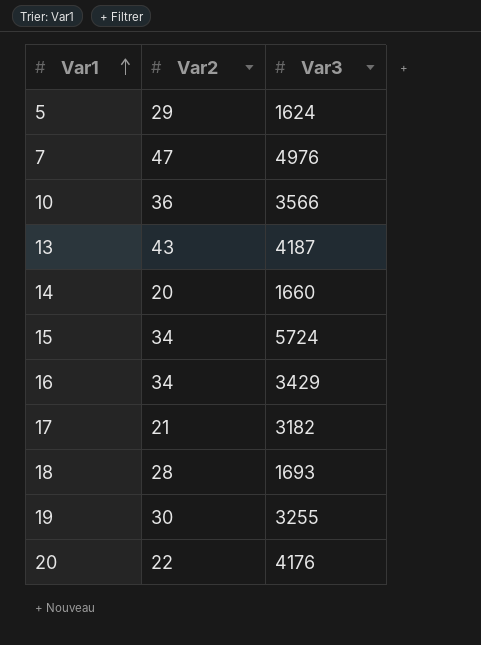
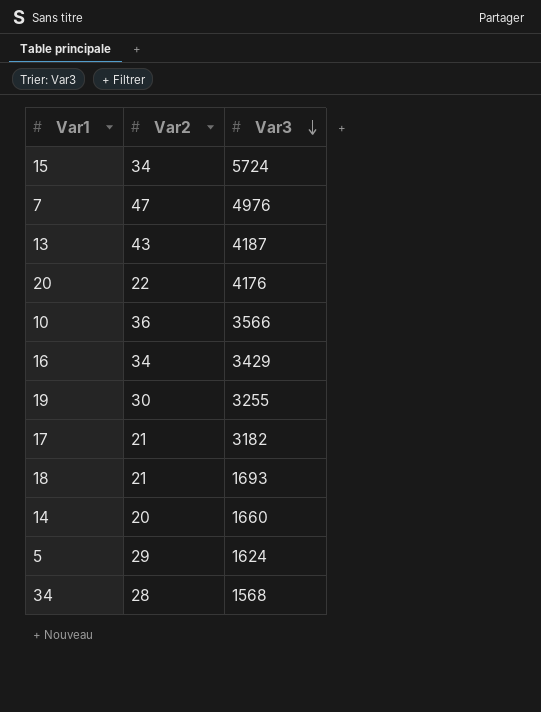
row order: Var1 ascending -> Var3 descending
18 | Var2: 28 -> 21
row 34: none -> 28 | 1568

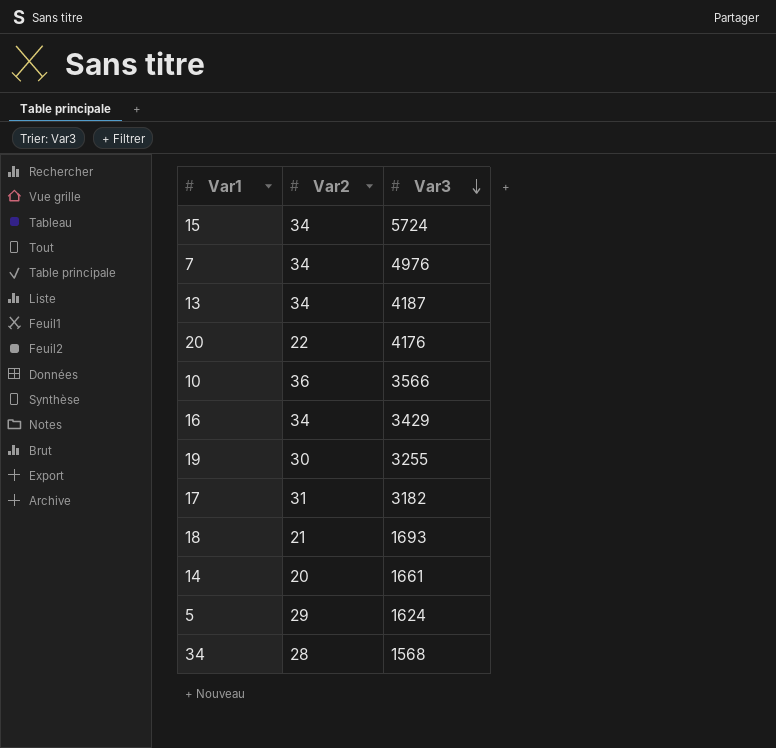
7 | Var2: 47 -> 34
13 | Var2: 43 -> 34
17 | Var2: 21 -> 31
14 | Var3: 1660 -> 1661

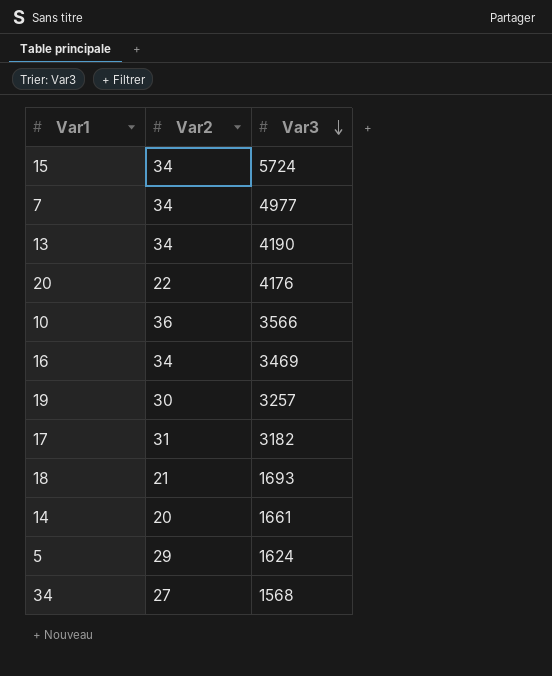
7 | Var3: 4976 -> 4977
13 | Var3: 4187 -> 4190
16 | Var3: 3429 -> 3469
19 | Var3: 3255 -> 3257
34 | Var2: 28 -> 27

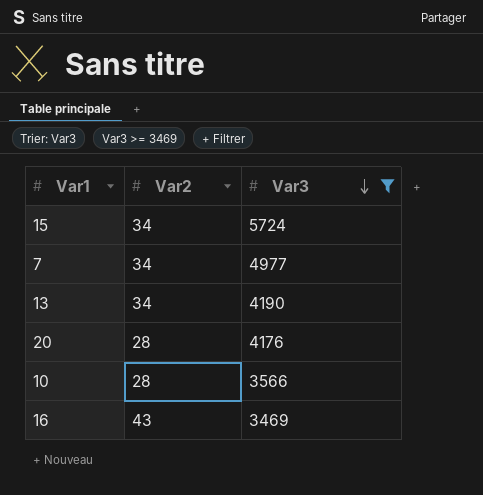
filter: none -> Var3 >= 3469
20 | Var2: 22 -> 28
10 | Var2: 36 -> 28
16 | Var2: 34 -> 43

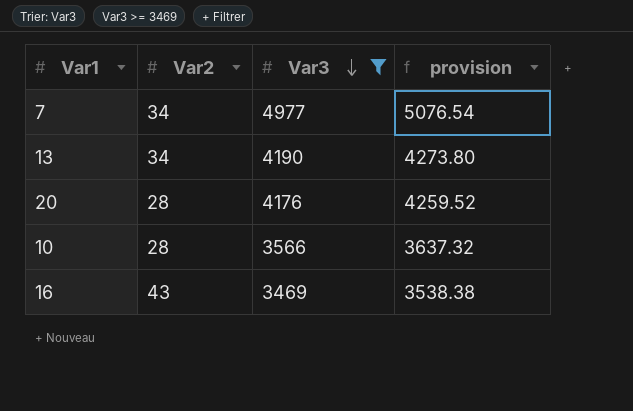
column provision | formula: none -> [Var3] * 1.02
row 15: 34 | 5724 -> none

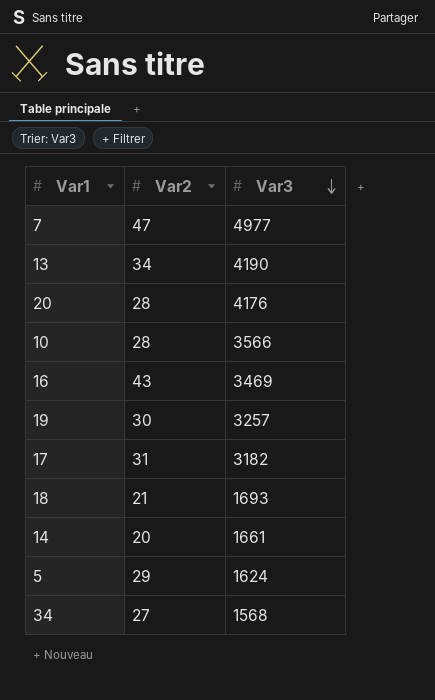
filter: Var3 >= 3469 -> none
column provision | formula: [Var3] * 1.02 -> none
7 | Var2: 34 -> 47

